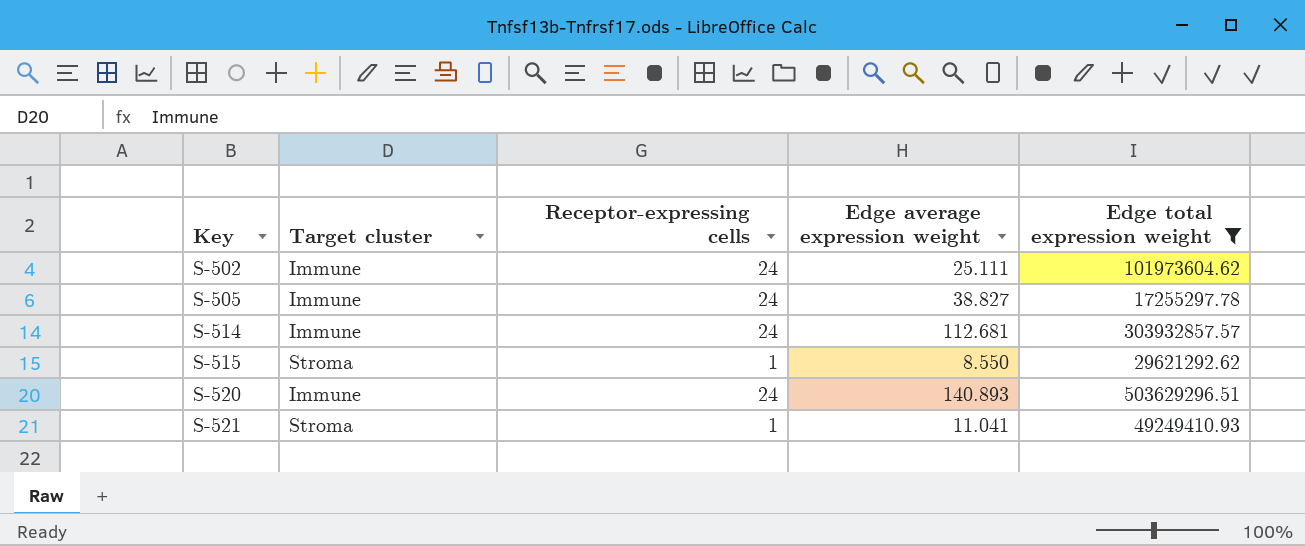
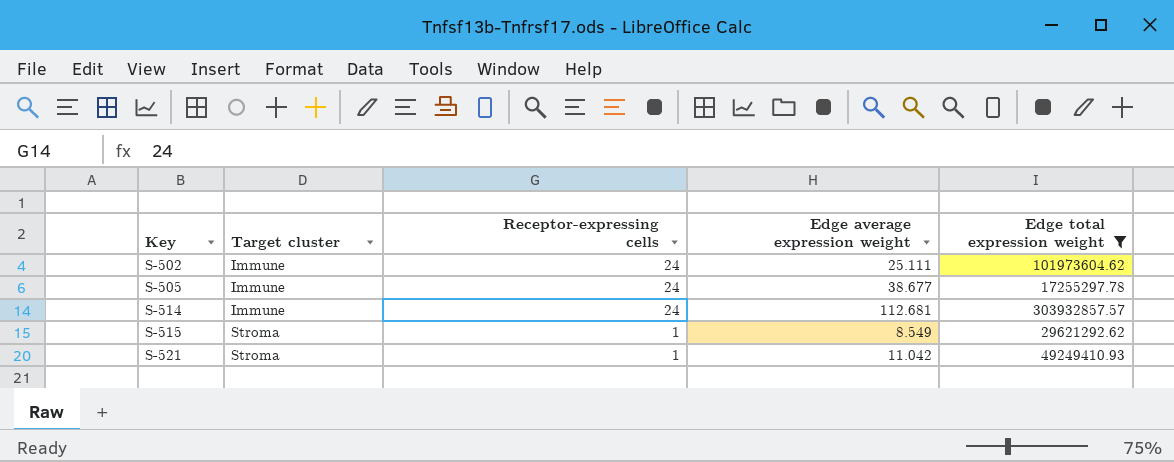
row S-520: Immune | 24 | 140.893 | 503629296.51 -> none
S-505 | Edge average expression weight: 38.827 -> 38.677
S-515 | Edge average expression weight: 8.550 -> 8.549
S-521 | Edge average expression weight: 11.041 -> 11.042

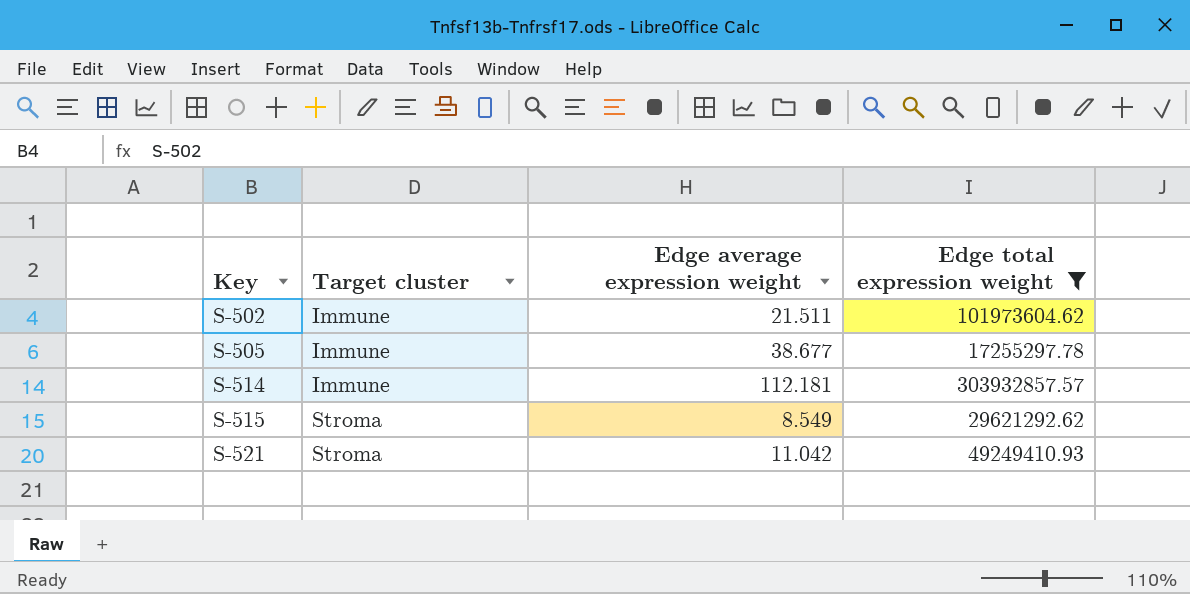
column Receptor-expressing cells | position: 3 -> none
S-502 | Edge average expression weight: 25.111 -> 21.511
S-514 | Edge average expression weight: 112.681 -> 112.181

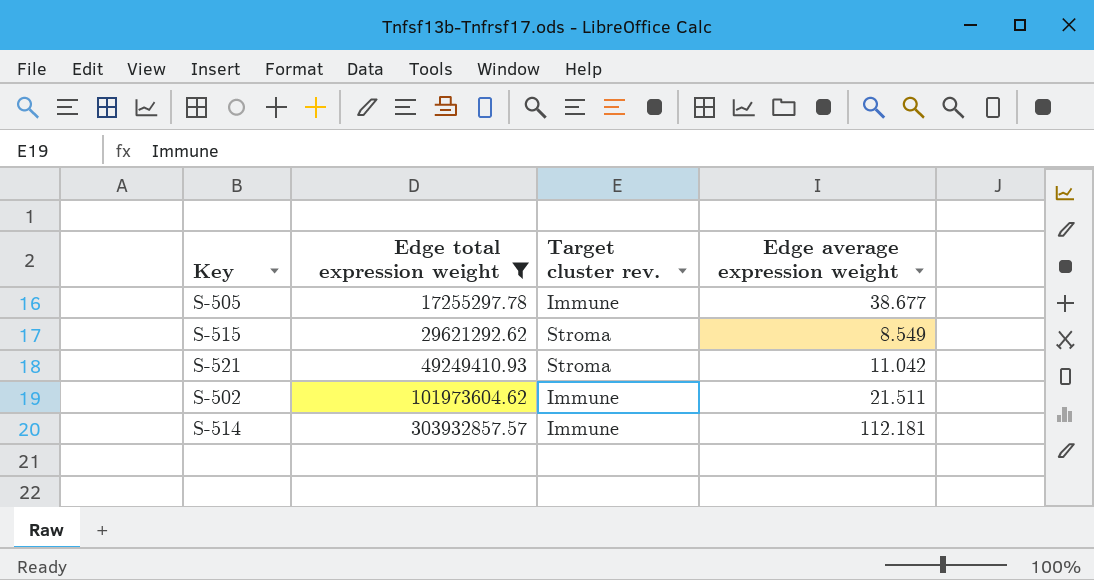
row order: Key ascending -> Edge total expression weight ascending
column Edge total expression weight | position: 4 -> 2
column name: Target cluster -> Target cluster rev.

